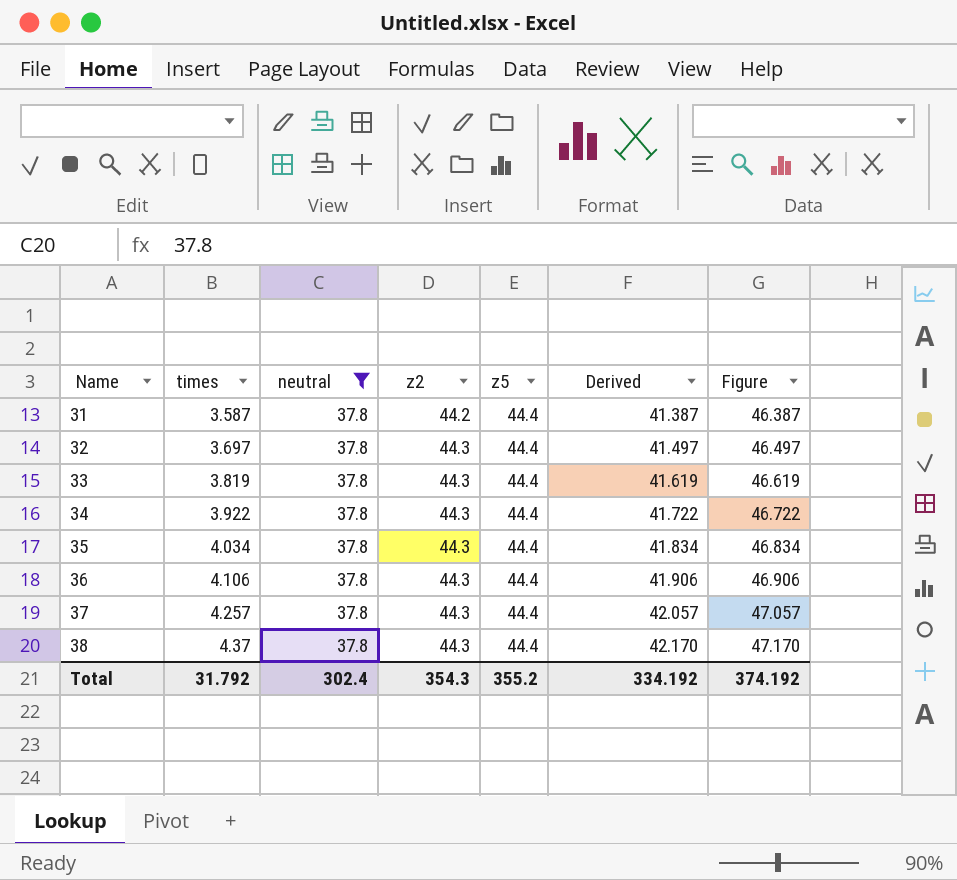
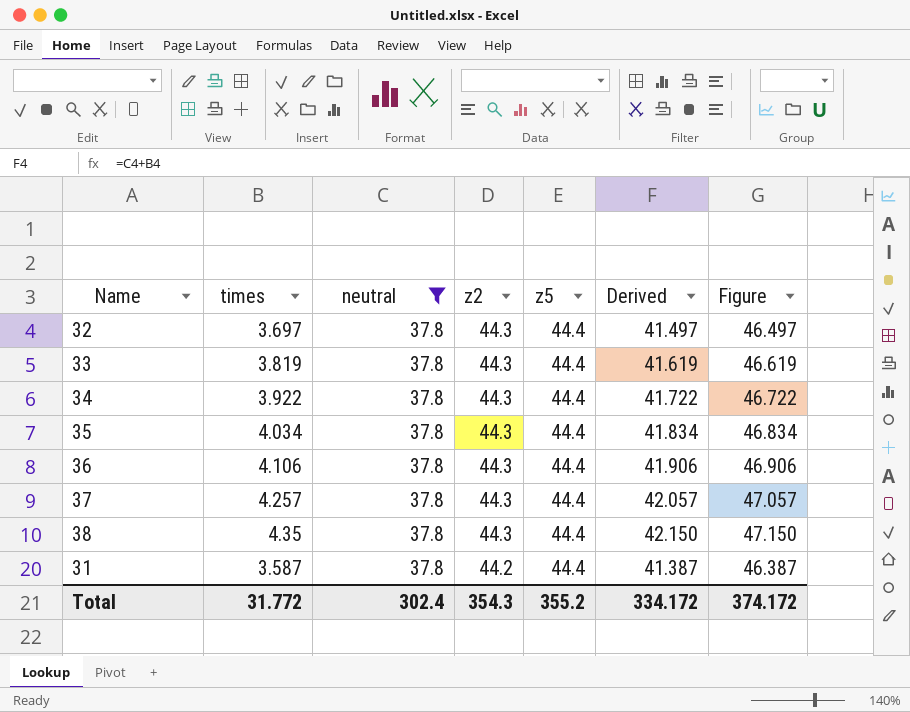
row order: Name ascending -> z2 descending
38 | times: 4.37 -> 4.35
38 | Derived: 42.170 -> 42.150
38 | Figure: 47.170 -> 47.150
Total | times: 31.792 -> 31.772
Total | Derived: 334.192 -> 334.172
Total | Figure: 374.192 -> 374.172

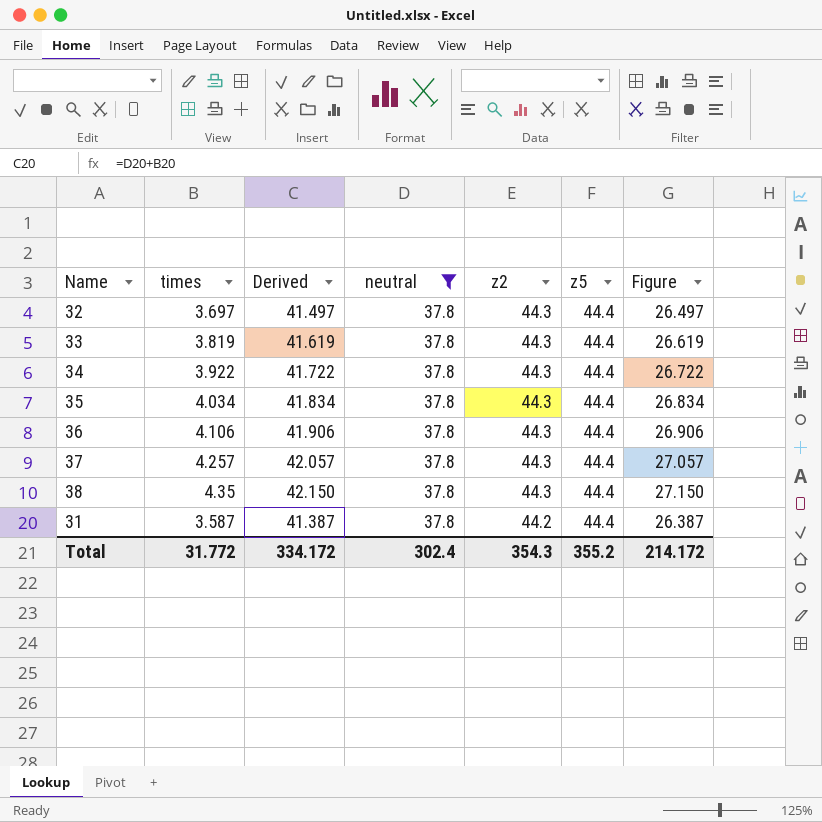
column Derived | position: 6 -> 3
column Figure | formula: [Derived] + 5 -> [Derived] - 15
Total | Figure: 374.172 -> 214.172

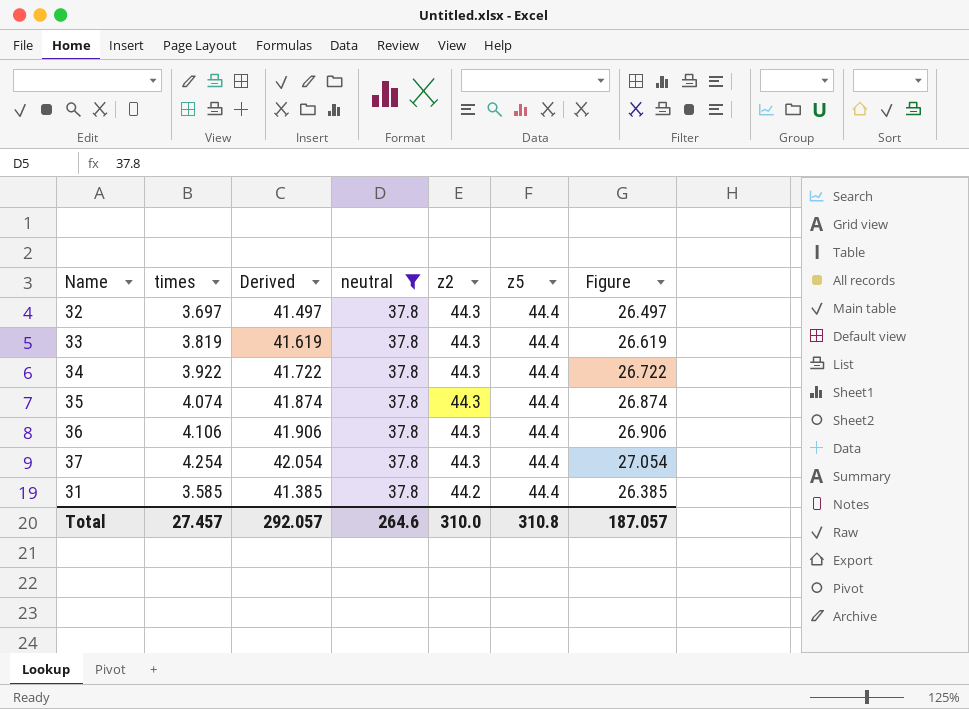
row 38: 4.35 | 42.150 | 37.8 | 44.3 | 44.4 | 27.150 -> none
35 | times: 4.034 -> 4.074
35 | Derived: 41.834 -> 41.874
35 | Figure: 26.834 -> 26.874
37 | times: 4.257 -> 4.254
37 | Derived: 42.057 -> 42.054
37 | Figure: 27.057 -> 27.054
31 | times: 3.587 -> 3.585
31 | Derived: 41.387 -> 41.385
31 | Figure: 26.387 -> 26.385
Total | times: 31.772 -> 27.457
Total | Derived: 334.172 -> 292.057
Total | neutral: 302.4 -> 264.6
Total | z2: 354.3 -> 310.0
Total | z5: 355.2 -> 310.8
Total | Figure: 214.172 -> 187.057

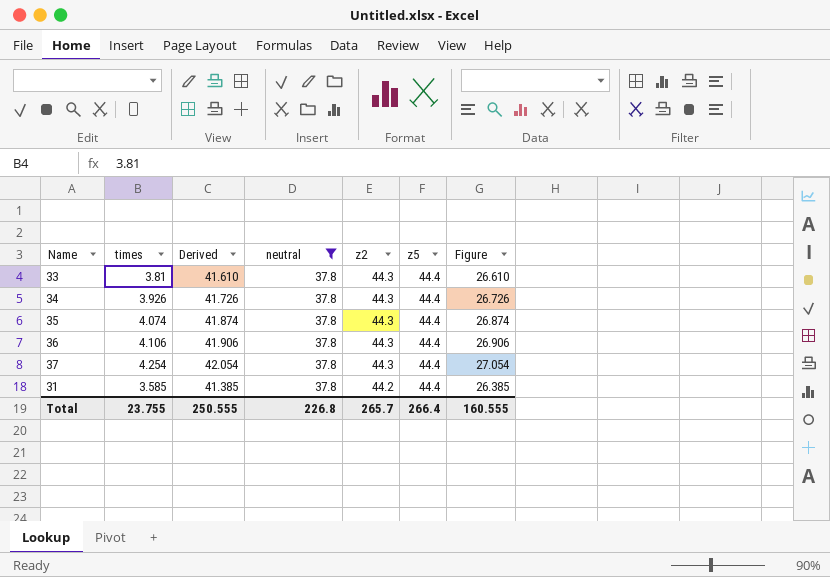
row 32: 3.697 | 41.497 | 37.8 | 44.3 | 44.4 | 26.497 -> none
33 | times: 3.819 -> 3.81
33 | Derived: 41.619 -> 41.610
33 | Figure: 26.619 -> 26.610
34 | times: 3.922 -> 3.926
34 | Derived: 41.722 -> 41.726
34 | Figure: 26.722 -> 26.726
Total | times: 27.457 -> 23.755
Total | Derived: 292.057 -> 250.555
Total | neutral: 264.6 -> 226.8
Total | z2: 310.0 -> 265.7
Total | z5: 310.8 -> 266.4
Total | Figure: 187.057 -> 160.555

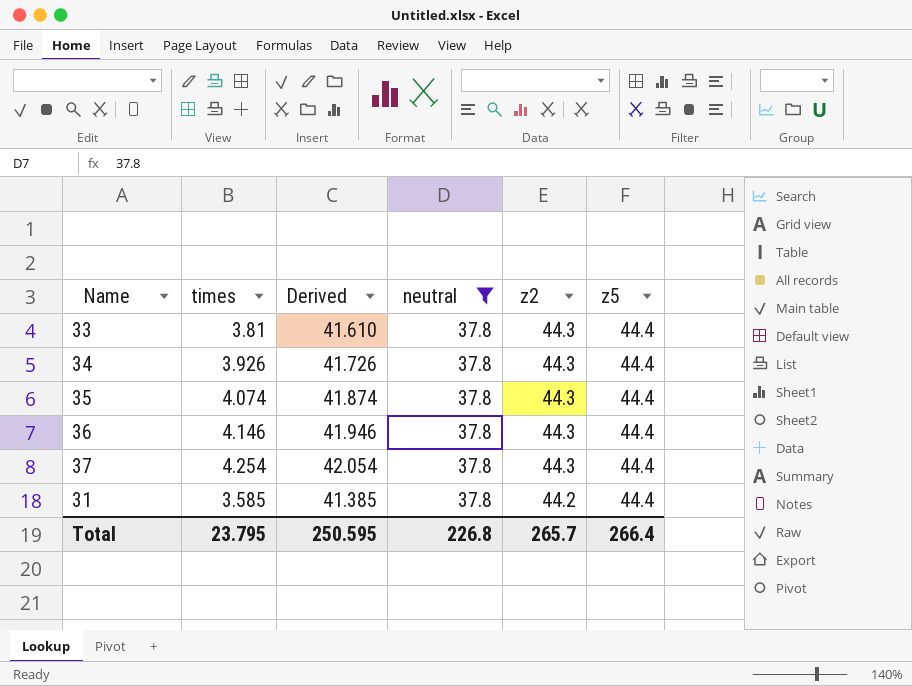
column Figure | formula: [Derived] - 15 -> none
36 | times: 4.106 -> 4.146
36 | Derived: 41.906 -> 41.946
Total | times: 23.755 -> 23.795
Total | Derived: 250.555 -> 250.595

